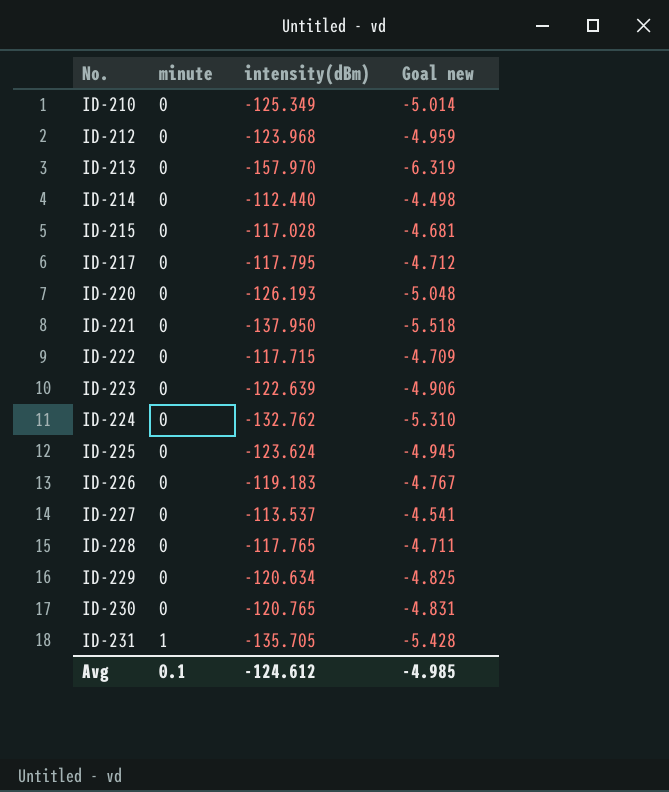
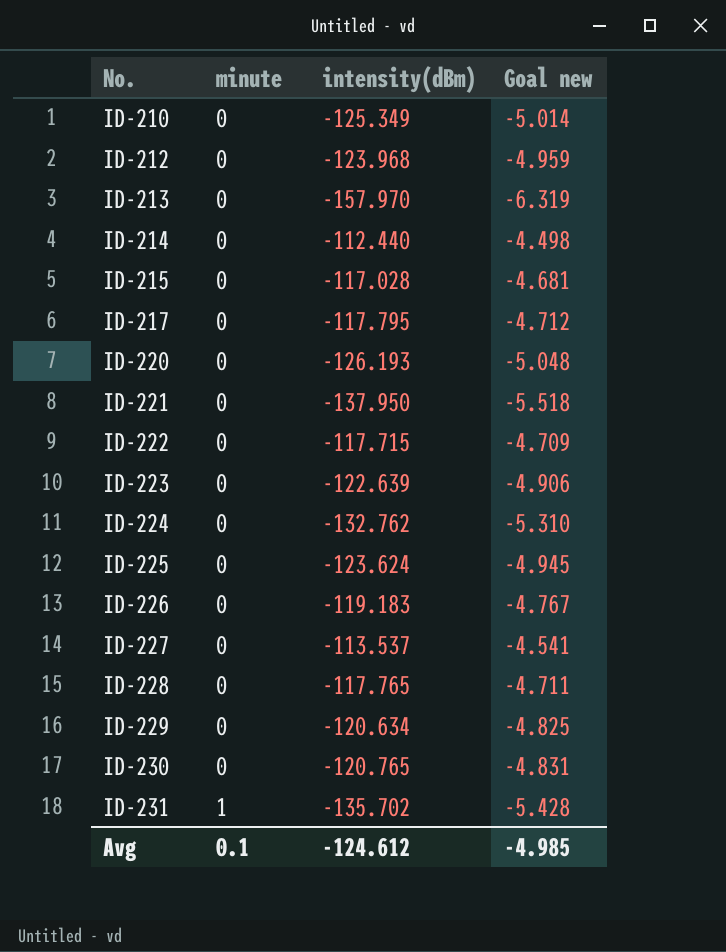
ID-231 | intensity(dBm): -135.705 -> -135.702

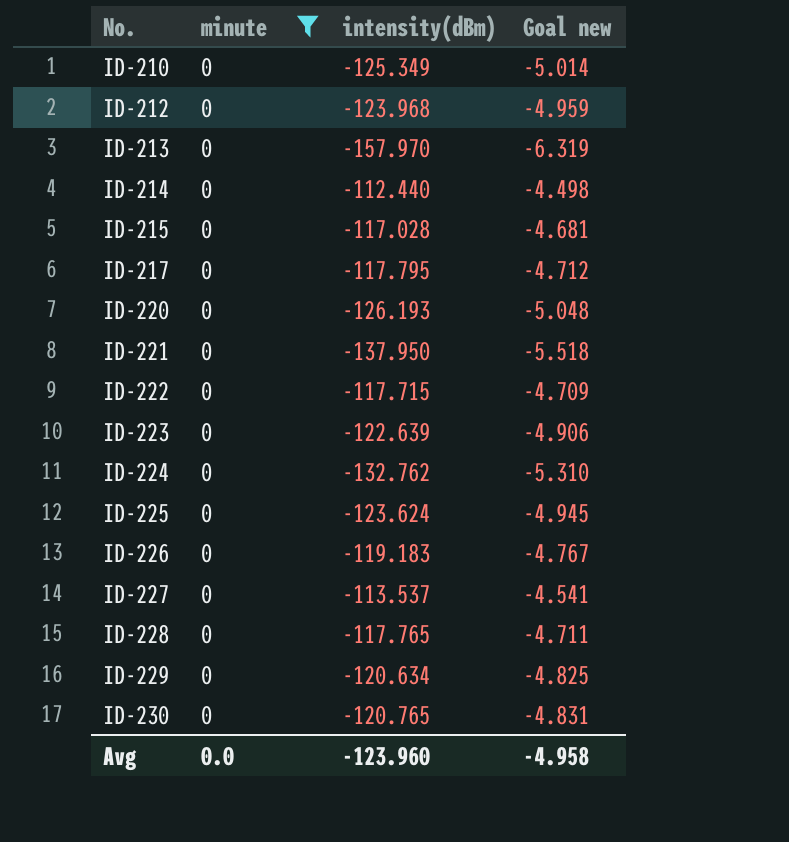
filter: none -> minute = 0
Avg | minute: 0.1 -> 0.0
Avg | intensity(dBm): -124.612 -> -123.960
Avg | Goal new: -4.985 -> -4.958

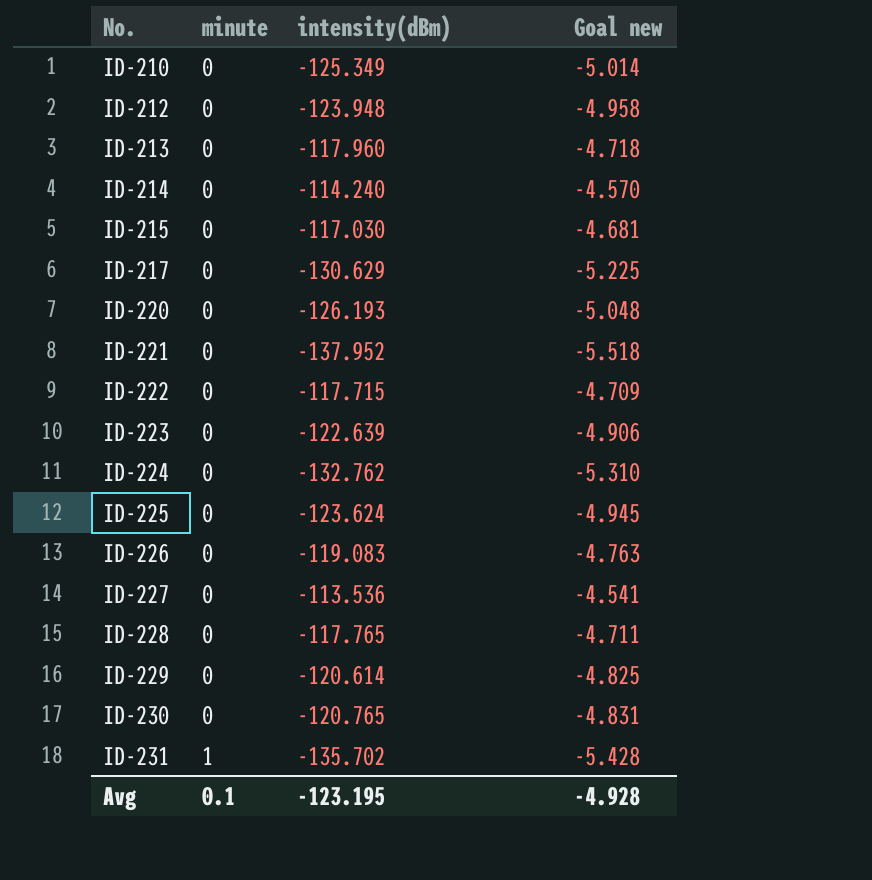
filter: minute = 0 -> none
ID-212 | intensity(dBm): -123.968 -> -123.948
ID-212 | Goal new: -4.959 -> -4.958
ID-213 | intensity(dBm): -157.970 -> -117.960
ID-213 | Goal new: -6.319 -> -4.718
ID-214 | intensity(dBm): -112.440 -> -114.240
ID-214 | Goal new: -4.498 -> -4.570
ID-215 | intensity(dBm): -117.028 -> -117.030
ID-217 | intensity(dBm): -117.795 -> -130.629
ID-217 | Goal new: -4.712 -> -5.225
ID-221 | intensity(dBm): -137.950 -> -137.952
ID-226 | intensity(dBm): -119.183 -> -119.083
ID-226 | Goal new: -4.767 -> -4.763
ID-227 | intensity(dBm): -113.537 -> -113.536
ID-229 | intensity(dBm): -120.634 -> -120.614
Avg | minute: 0.0 -> 0.1
Avg | intensity(dBm): -123.960 -> -123.195
Avg | Goal new: -4.958 -> -4.928

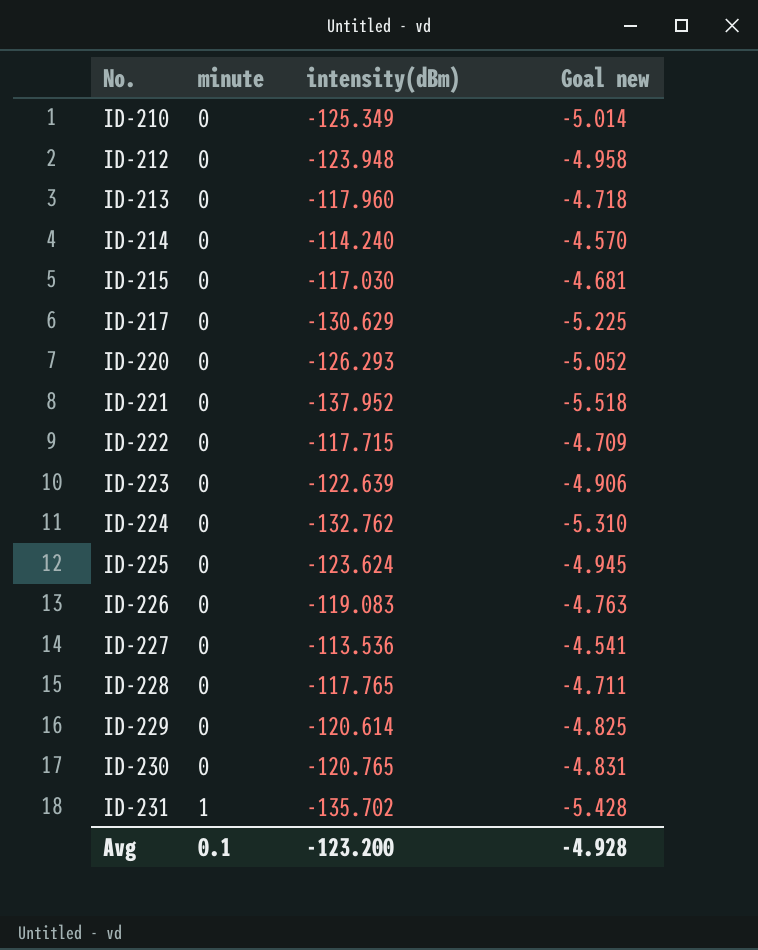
ID-220 | intensity(dBm): -126.193 -> -126.293
ID-220 | Goal new: -5.048 -> -5.052
Avg | intensity(dBm): -123.195 -> -123.200

